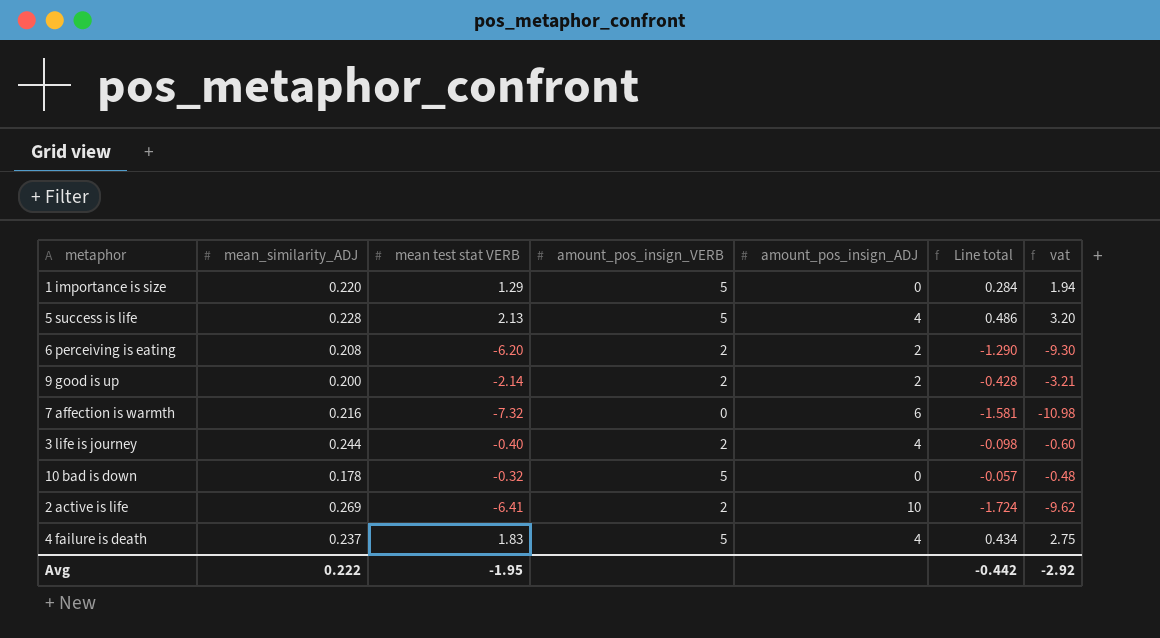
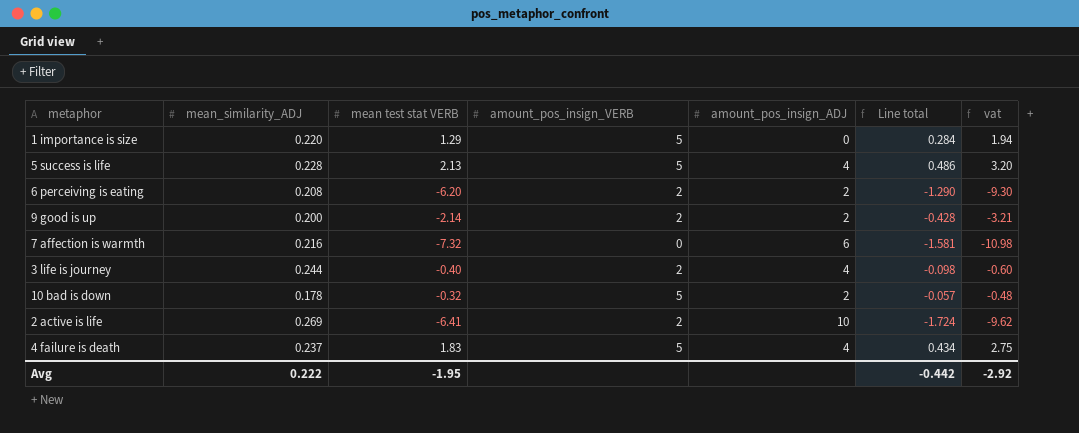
10 bad is down | amount_pos_insign_ADJ: 0 -> 2

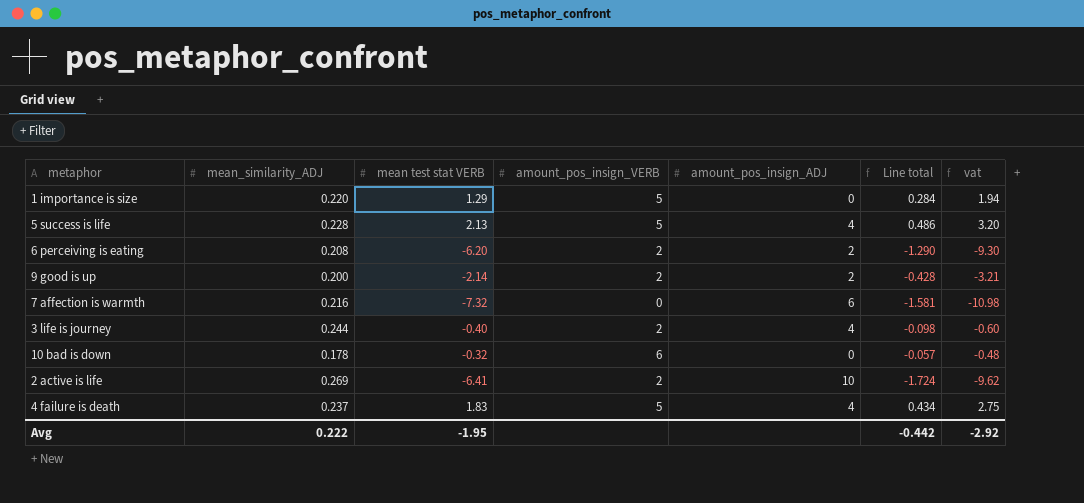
10 bad is down | amount_pos_insign_VERB: 5 -> 6
10 bad is down | amount_pos_insign_ADJ: 2 -> 0

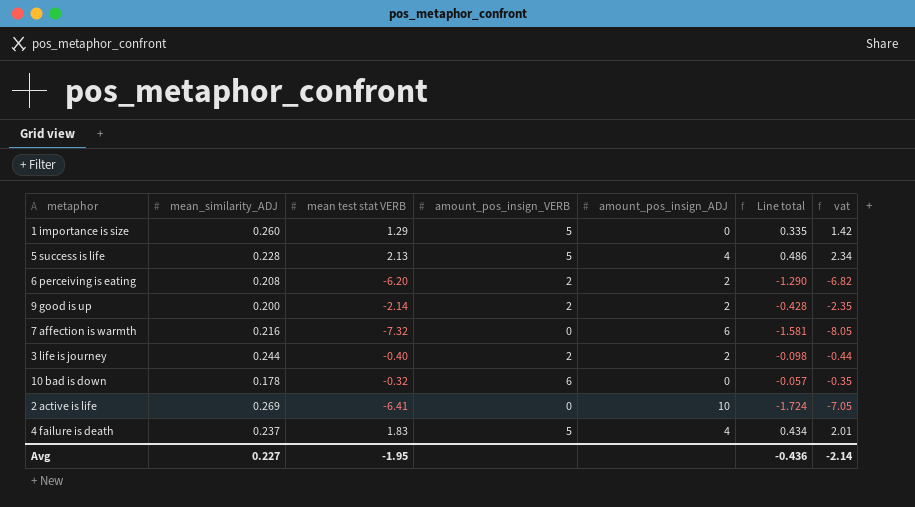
column vat | formula: [mean test stat VERB] * 1.5 -> [mean test stat VERB] * 1.1
1 importance is size | mean_similarity_ADJ: 0.220 -> 0.260
1 importance is size | Line total: 0.284 -> 0.335
3 life is journey | amount_pos_insign_ADJ: 4 -> 2
2 active is life | amount_pos_insign_VERB: 2 -> 0
Avg | mean_similarity_ADJ: 0.222 -> 0.227
Avg | Line total: -0.442 -> -0.436
Avg | vat: -2.92 -> -2.14

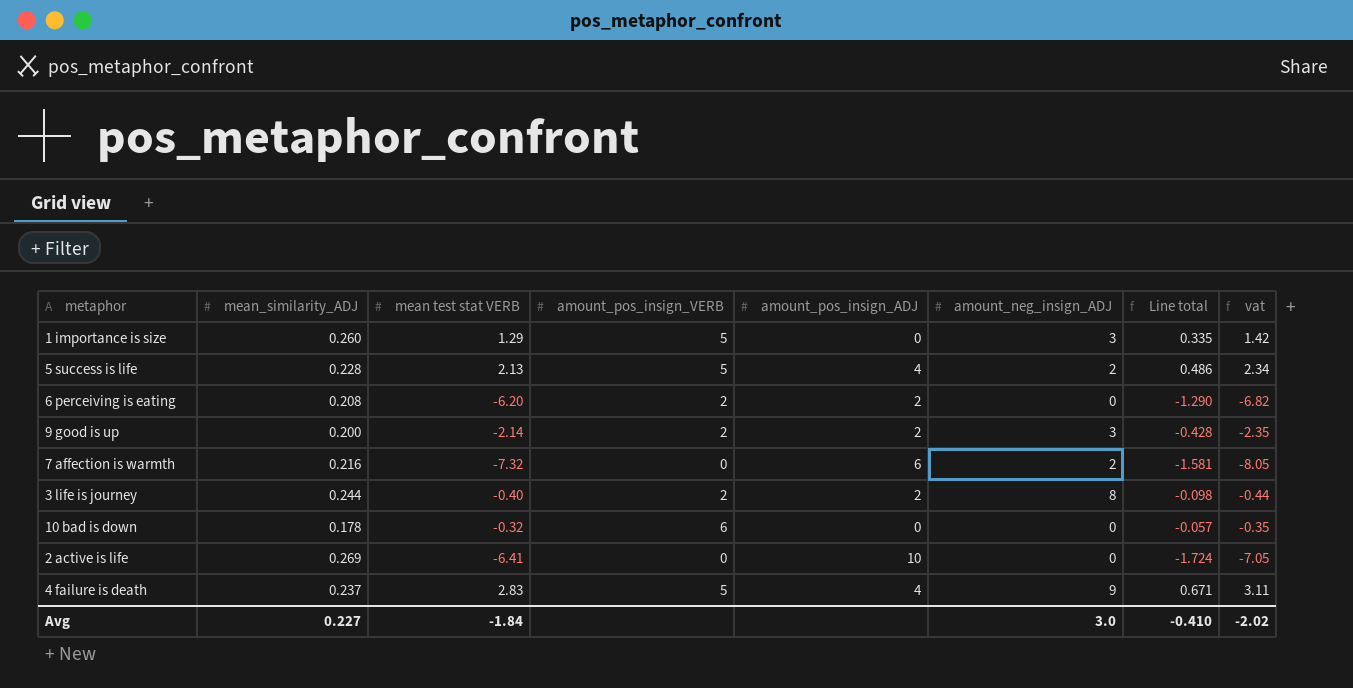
column amount_neg_insign_ADJ | position: none -> 6
4 failure is death | mean test stat VERB: 1.83 -> 2.83
4 failure is death | Line total: 0.434 -> 0.671
4 failure is death | vat: 2.01 -> 3.11
Avg | mean test stat VERB: -1.95 -> -1.84
Avg | Line total: -0.436 -> -0.410
Avg | vat: -2.14 -> -2.02

